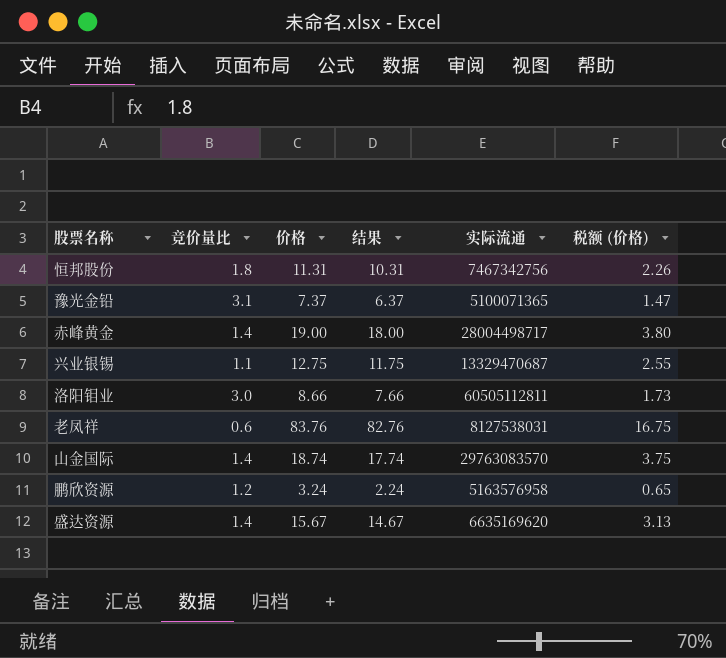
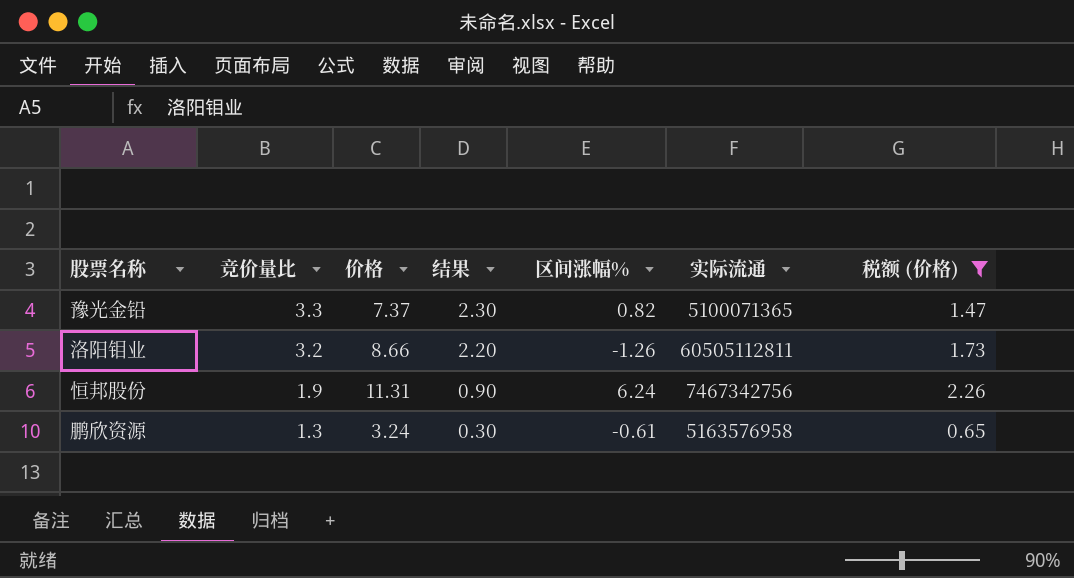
filter: none -> 税额 (价格) <= 2.26
row order: none -> 竞价量比 descending
column 结果 | formula: [价格] - 1 -> [竞价量比] - 1
column 区间涨幅% | position: none -> 5
豫光金铅 | 竞价量比: 3.1 -> 3.3
洛阳钼业 | 竞价量比: 3.0 -> 3.2
恒邦股份 | 竞价量比: 1.8 -> 1.9
鹏欣资源 | 竞价量比: 1.2 -> 1.3

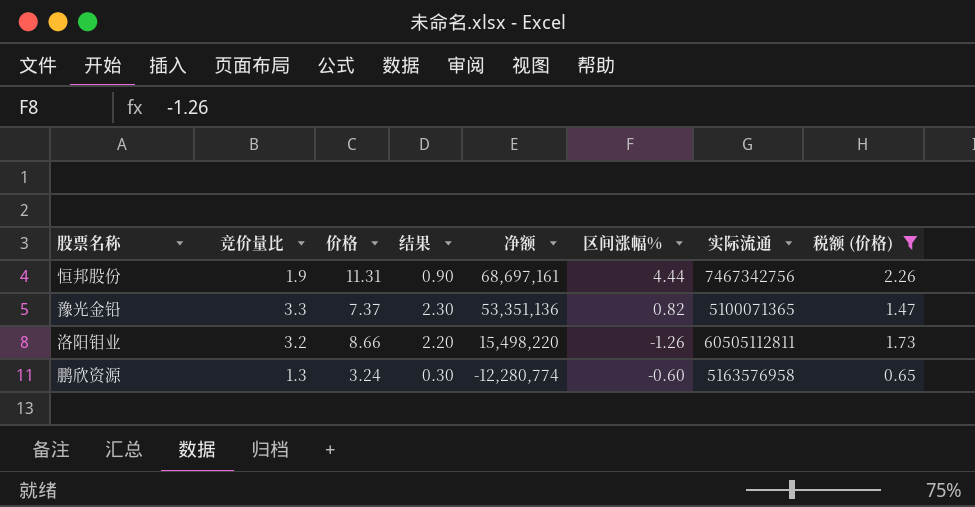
row order: 竞价量比 descending -> 净额 descending
column 净额 | position: none -> 5
恒邦股份 | 区间涨幅%: 6.24 -> 4.44
鹏欣资源 | 区间涨幅%: -0.61 -> -0.60

